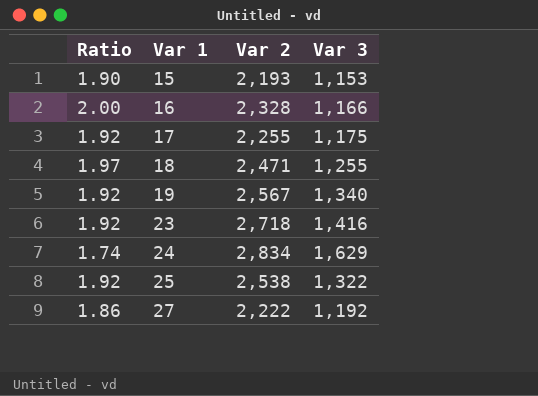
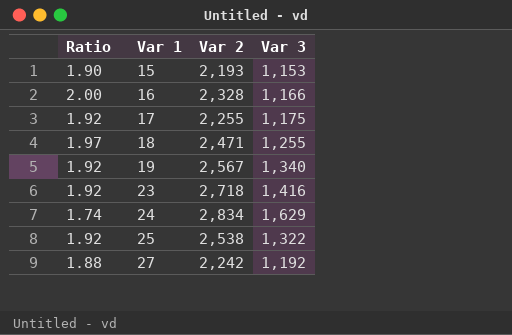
27 | Ratio: 1.86 -> 1.88
27 | Var 2: 2,222 -> 2,242

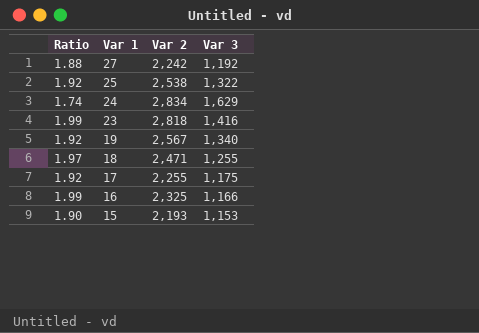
row order: Var 1 ascending -> Var 1 descending
23 | Ratio: 1.92 -> 1.99
23 | Var 2: 2,718 -> 2,818
16 | Ratio: 2.00 -> 1.99
16 | Var 2: 2,328 -> 2,325

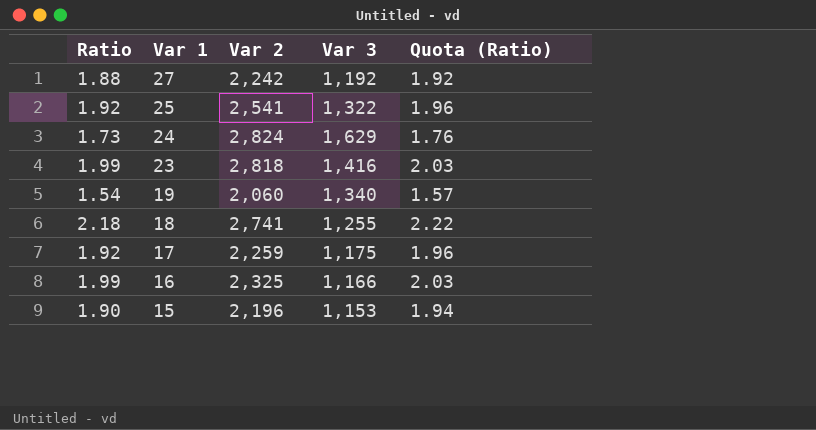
column Quota (Ratio) | formula: none -> [Ratio] * 1.02
25 | Var 2: 2,538 -> 2,541
24 | Ratio: 1.74 -> 1.73
24 | Var 2: 2,834 -> 2,824
19 | Ratio: 1.92 -> 1.54
19 | Var 2: 2,567 -> 2,060
18 | Ratio: 1.97 -> 2.18
18 | Var 2: 2,471 -> 2,741
17 | Var 2: 2,255 -> 2,259
15 | Var 2: 2,193 -> 2,196

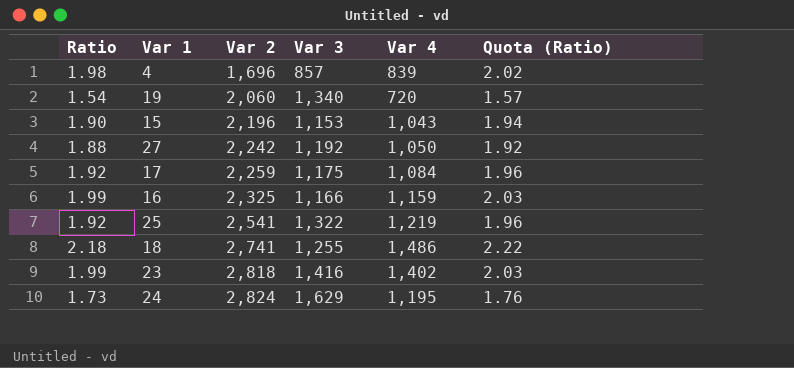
row order: Var 1 descending -> Var 2 ascending
column Var 4 | formula: none -> [Var 2] - [Var 3]
row 4: none -> 1.98 | 1,696 | 857 | 839 | 2.02

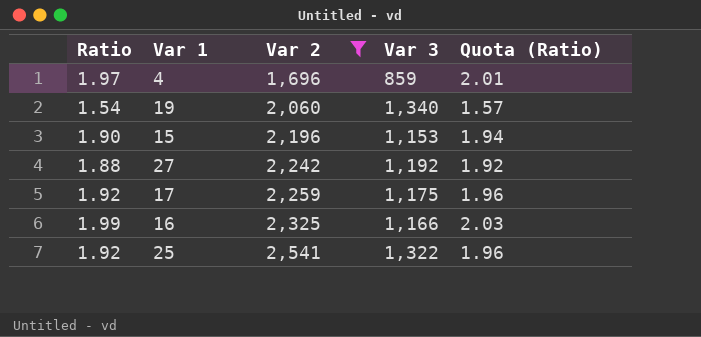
filter: none -> Var 2 <= 2,541
column Var 4 | formula: [Var 2] - [Var 3] -> none
4 | Ratio: 1.98 -> 1.97
4 | Var 3: 857 -> 859
4 | Quota (Ratio): 2.02 -> 2.01

